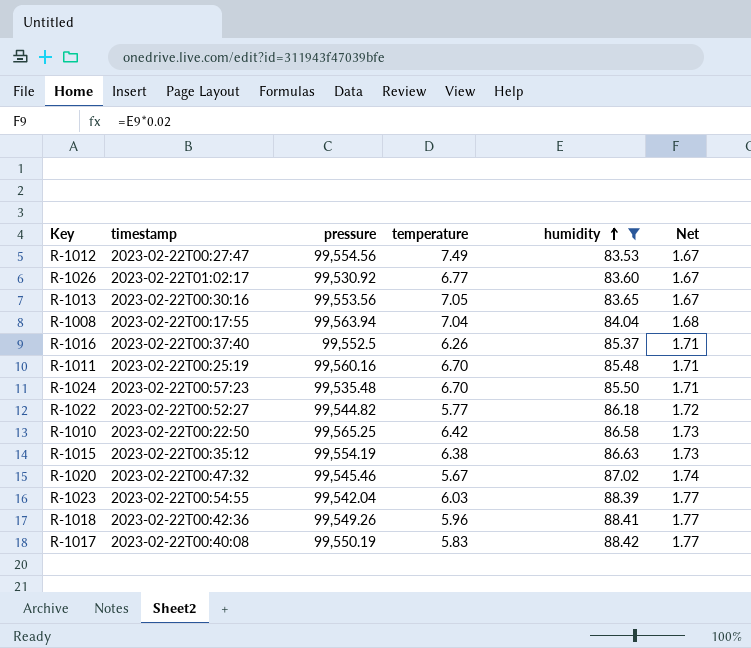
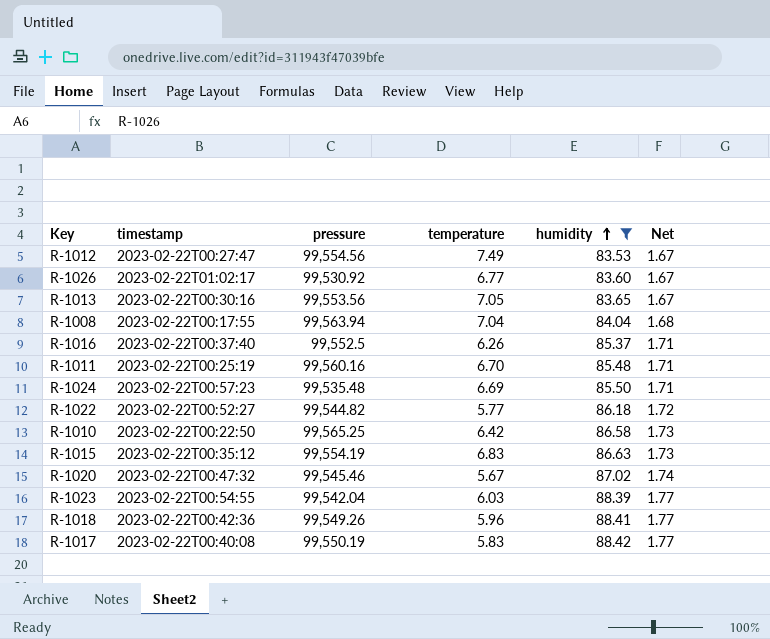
R-1024 | temperature: 6.70 -> 6.69
R-1015 | temperature: 6.38 -> 6.83

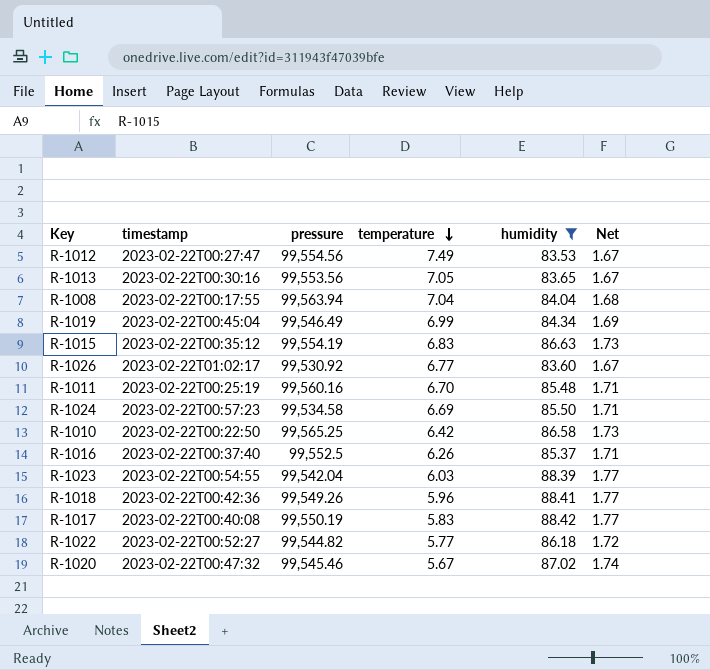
row order: humidity ascending -> temperature descending
row R-1019: none -> 2023-02-22T00:45:04 | 99,546.49 | 6.99 | 84.34 | 1.69
R-1024 | pressure: 99,535.48 -> 99,534.58

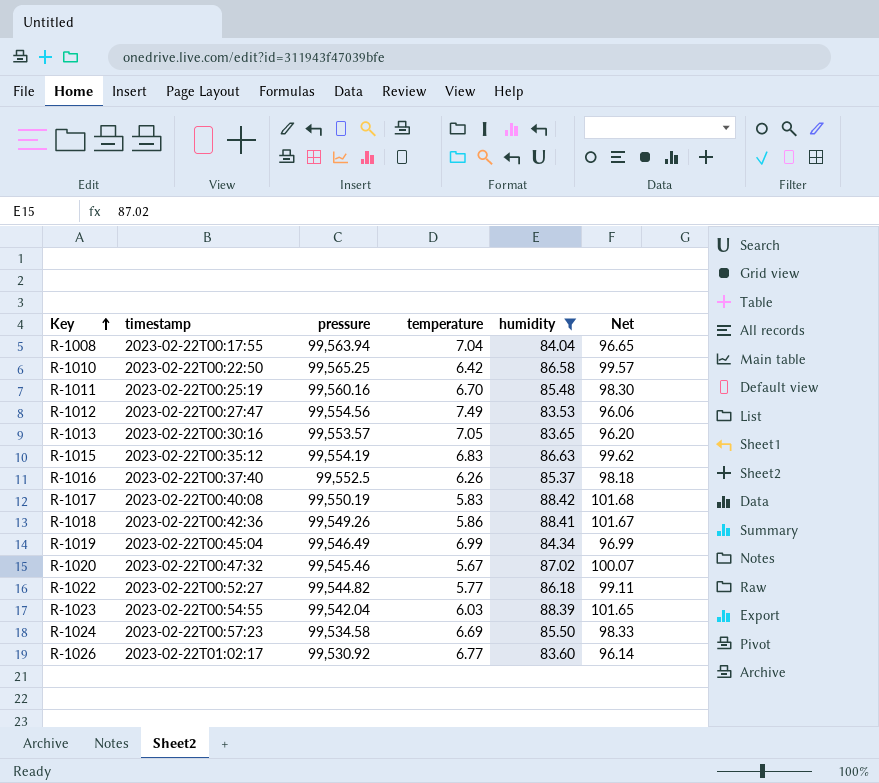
row order: temperature descending -> Key ascending
column Net | formula: [humidity] * 0.02 -> [humidity] * 1.15
R-1013 | pressure: 99,553.56 -> 99,553.57
R-1018 | temperature: 5.96 -> 5.86

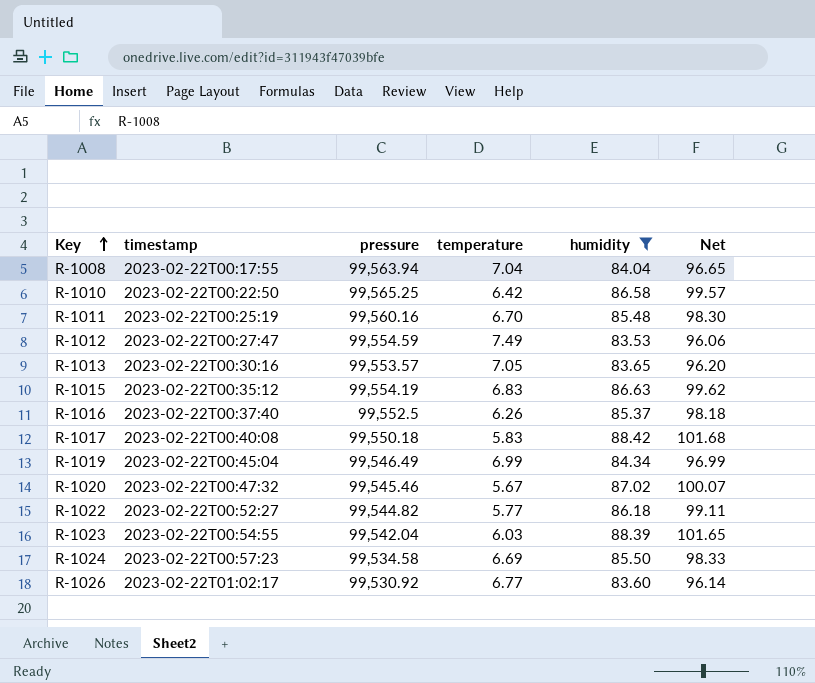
row R-1018: 2023-02-22T00:42:36 | 99,549.26 | 5.86 | 88.41 | 101.67 -> none
R-1012 | pressure: 99,554.56 -> 99,554.59
R-1017 | pressure: 99,550.19 -> 99,550.18

